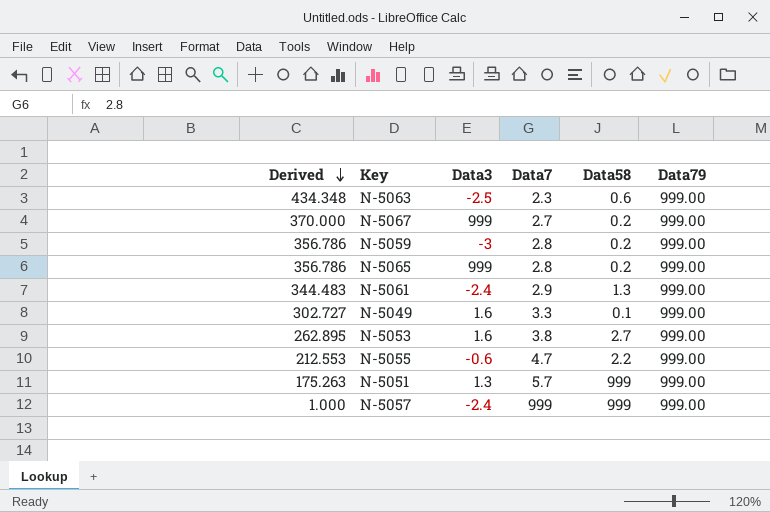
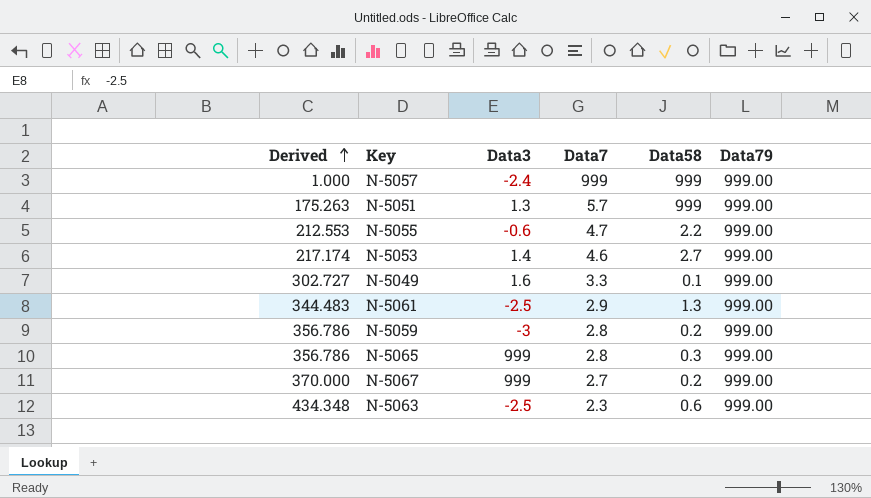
row order: Derived descending -> Derived ascending
N-5053 | Derived: 262.895 -> 217.174
N-5053 | Data3: 1.6 -> 1.4
N-5053 | Data7: 3.8 -> 4.6
N-5061 | Data3: -2.4 -> -2.5
N-5065 | Data58: 0.2 -> 0.3

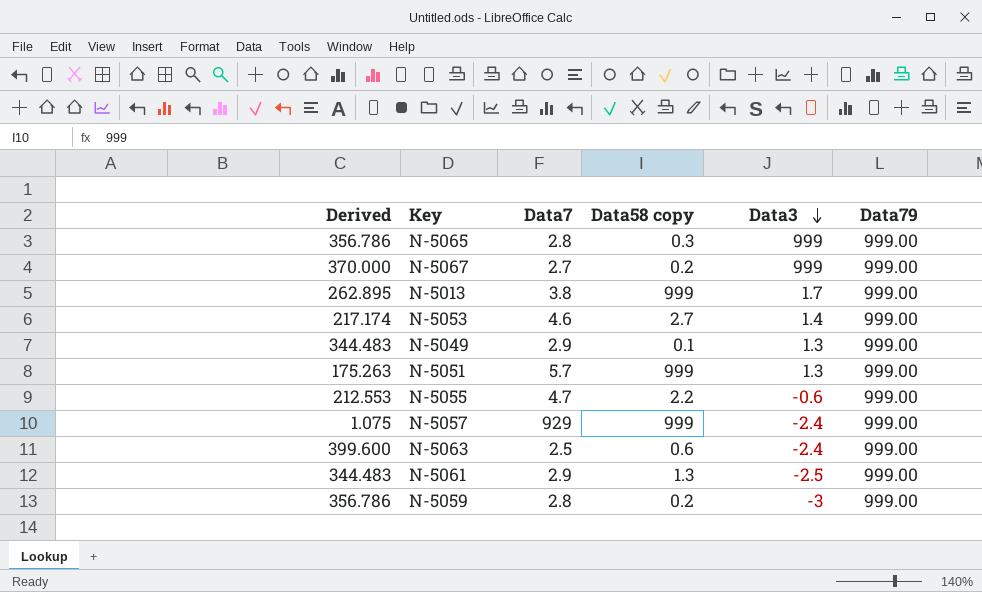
row order: Derived ascending -> Data3 descending
column name: Data58 -> Data58 copy
column Data3 | position: 3 -> 5
row N-5013: none -> 262.895 | 3.8 | 999 | 1.7 | 999.00
N-5049 | Derived: 302.727 -> 344.483
N-5049 | Data7: 3.3 -> 2.9
N-5049 | Data3: 1.6 -> 1.3
N-5057 | Derived: 1.000 -> 1.075
N-5057 | Data7: 999 -> 929
N-5063 | Derived: 434.348 -> 399.600
N-5063 | Data7: 2.3 -> 2.5
N-5063 | Data3: -2.5 -> -2.4

